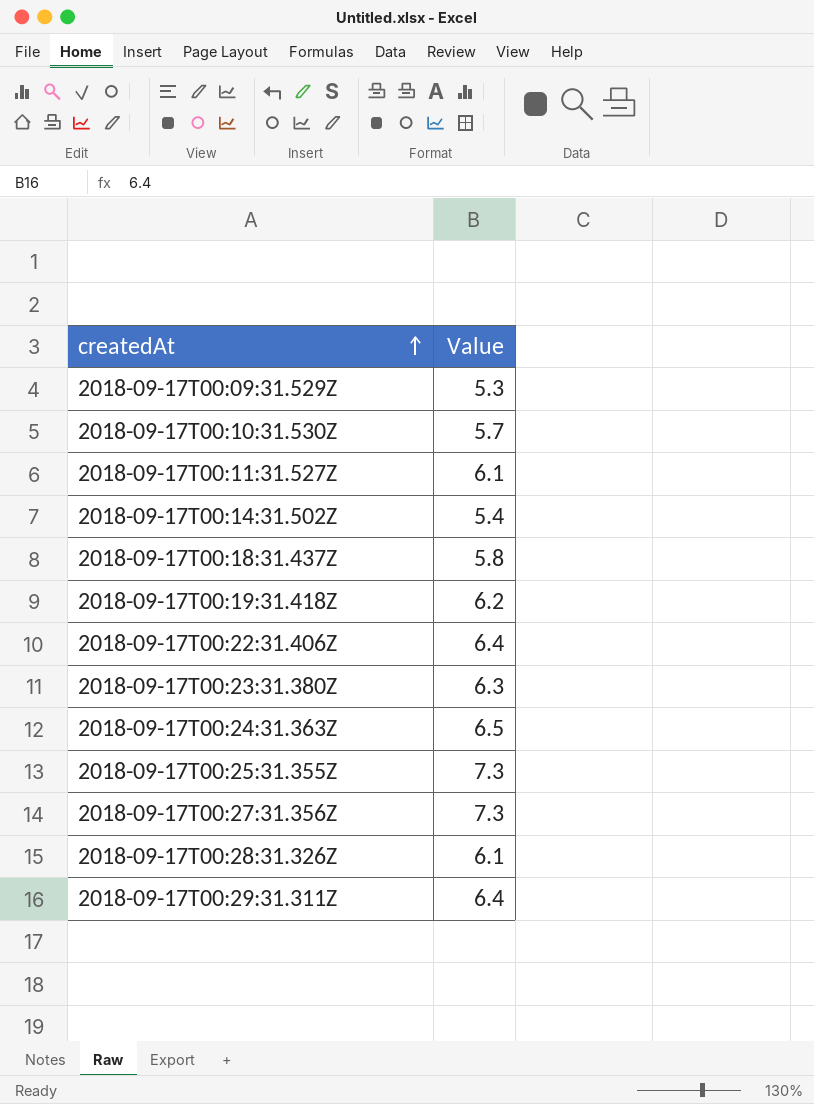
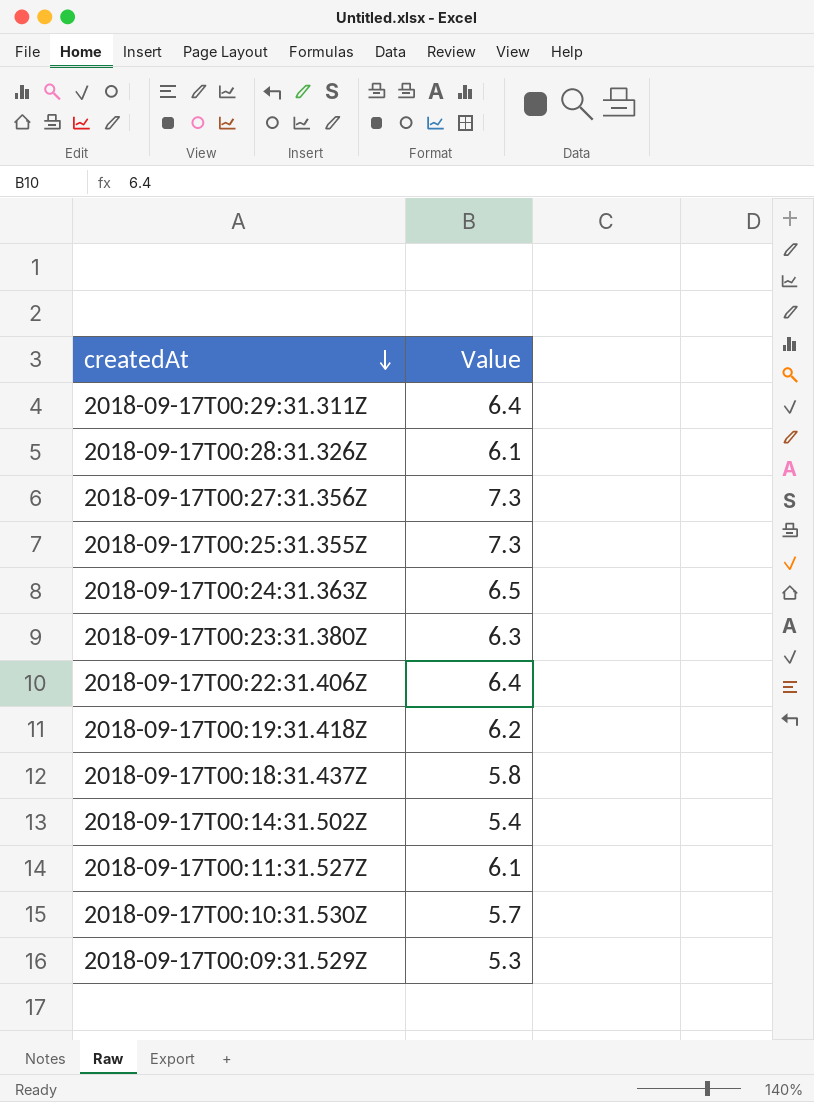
row order: createdAt ascending -> createdAt descending

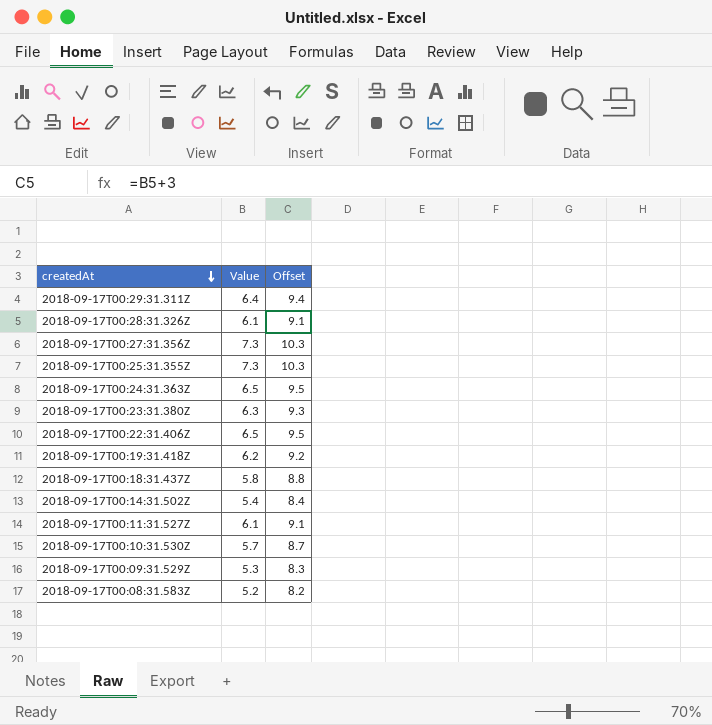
column Offset | formula: none -> [Value] + 3
2018-09-17T00:22:31.406Z | Value: 6.4 -> 6.5
row 2018-09-17T00:08:31.583Z: none -> 5.2 | 8.2

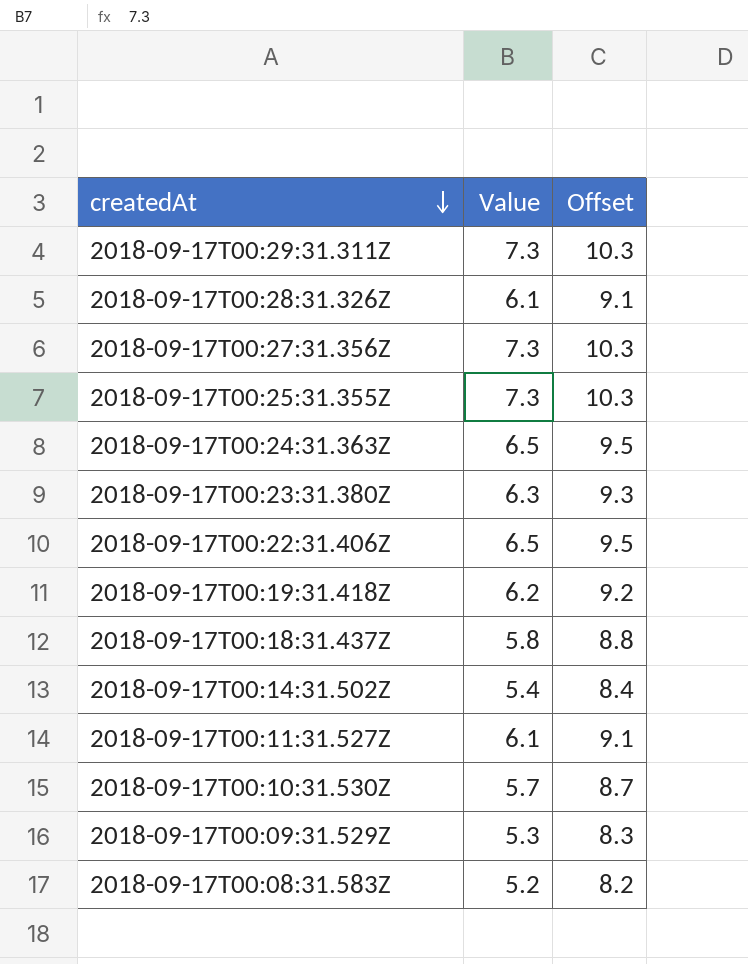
2018-09-17T00:29:31.311Z | Value: 6.4 -> 7.3
2018-09-17T00:29:31.311Z | Offset: 9.4 -> 10.3

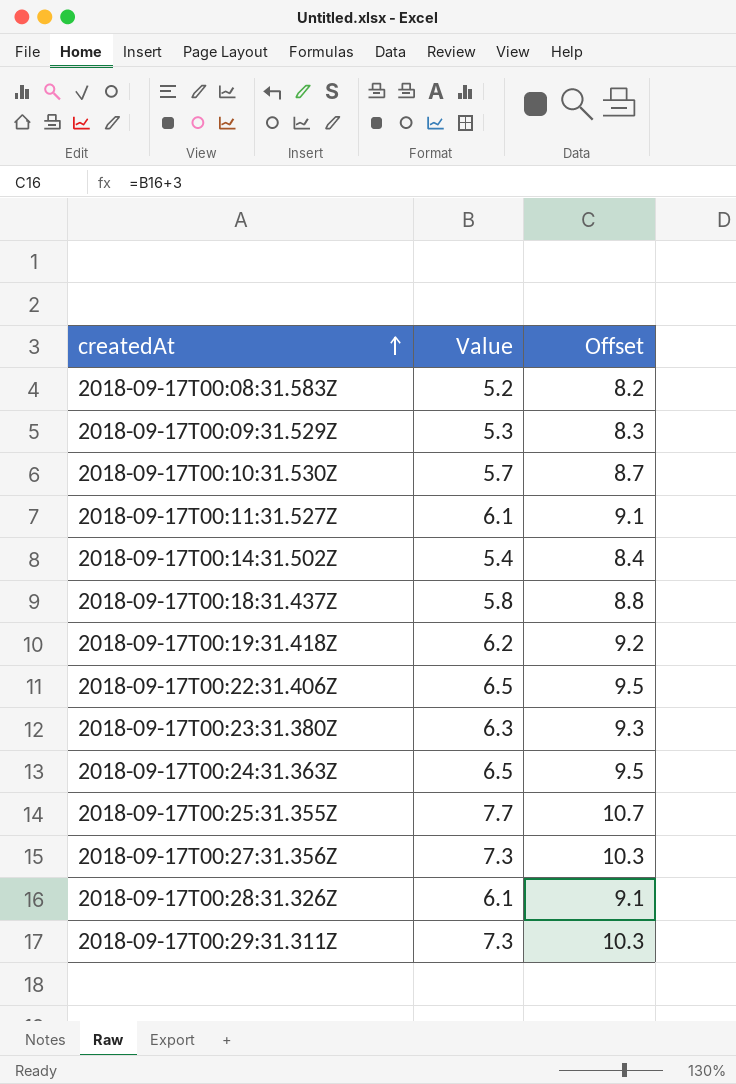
row order: createdAt descending -> createdAt ascending
2018-09-17T00:25:31.355Z | Value: 7.3 -> 7.7
2018-09-17T00:25:31.355Z | Offset: 10.3 -> 10.7

